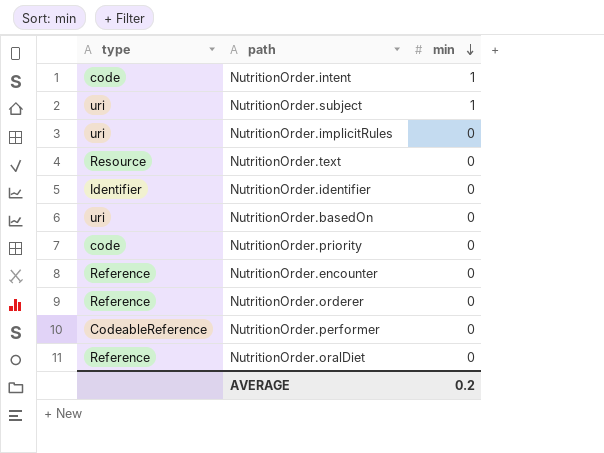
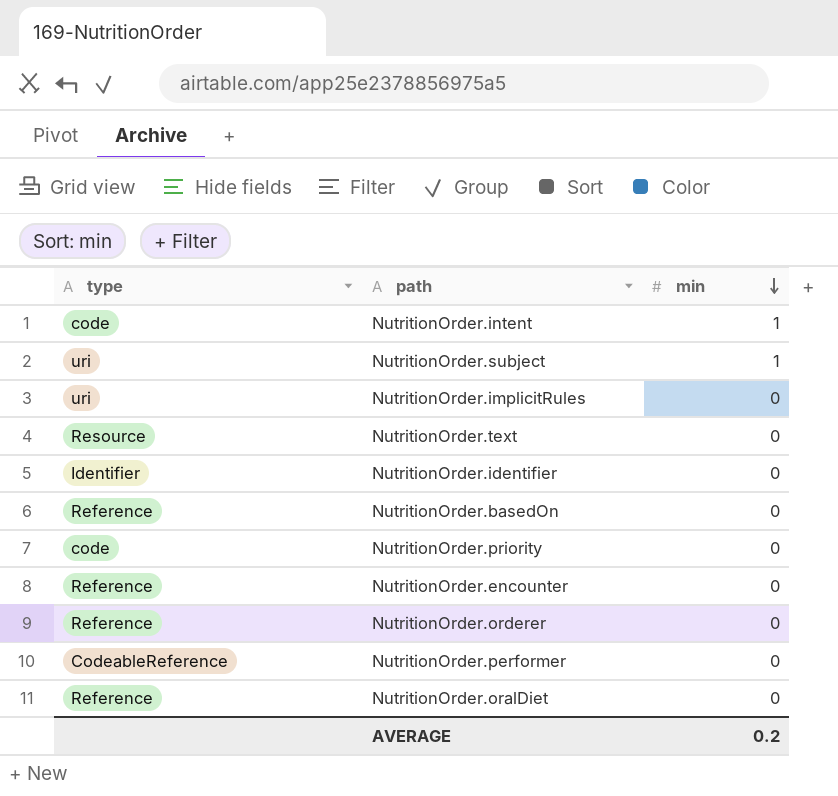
NutritionOrder.basedOn | type: uri -> Reference

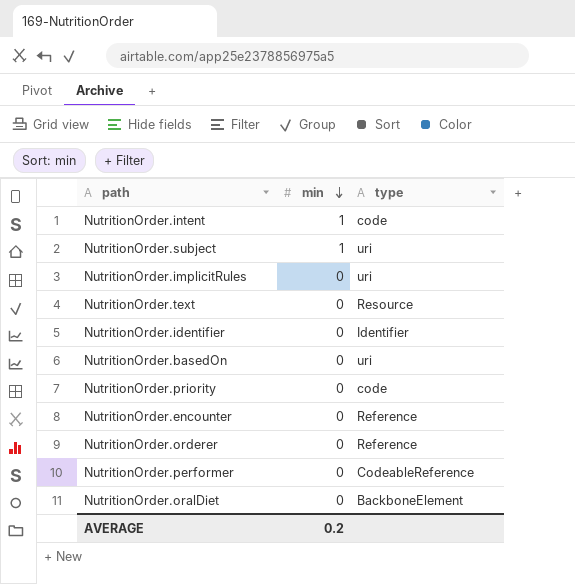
column type | position: 1 -> 3
NutritionOrder.basedOn | type: Reference -> uri
NutritionOrder.oralDiet | type: Reference -> BackboneElement

